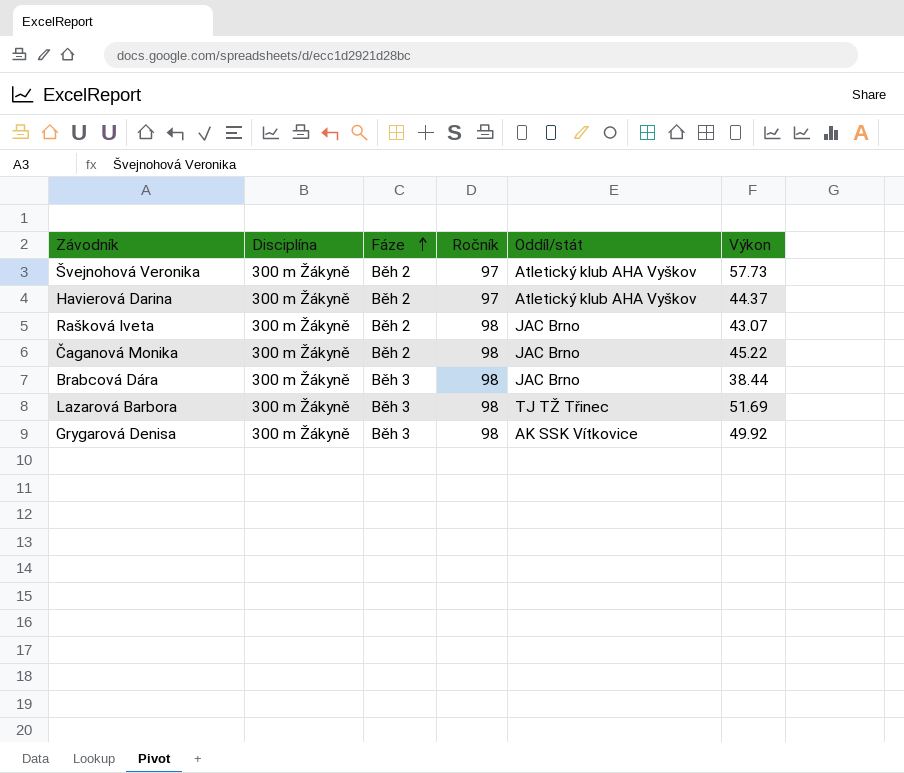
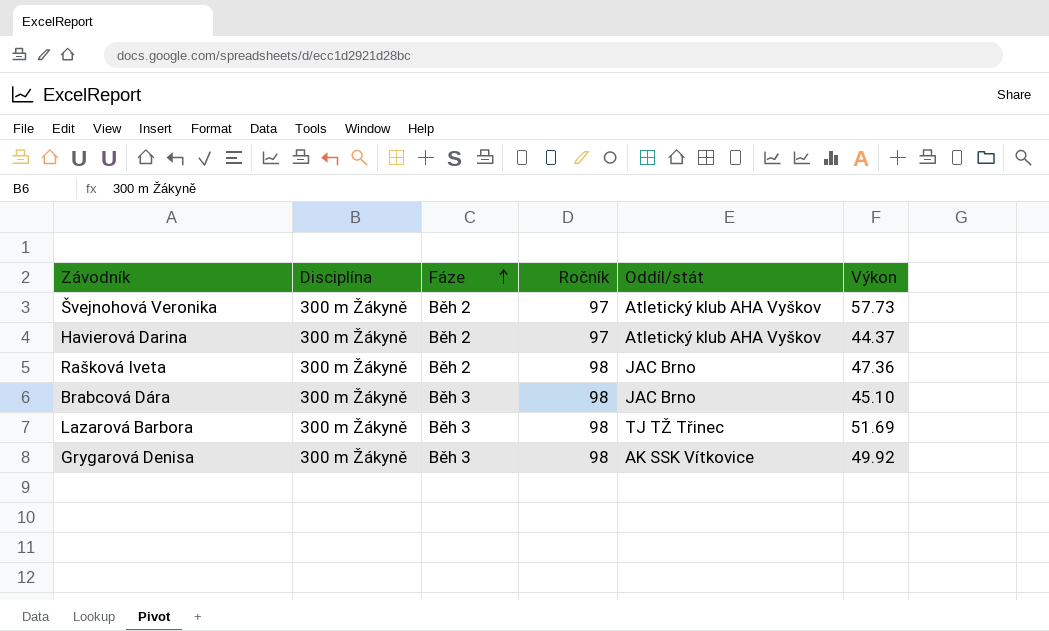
row Čaganová Monika: 300 m Žákyně | Běh 2 | 98 | JAC Brno | 45.22 -> none
Rašková Iveta | Výkon: 43.07 -> 47.36
Brabcová Dára | Výkon: 38.44 -> 45.10

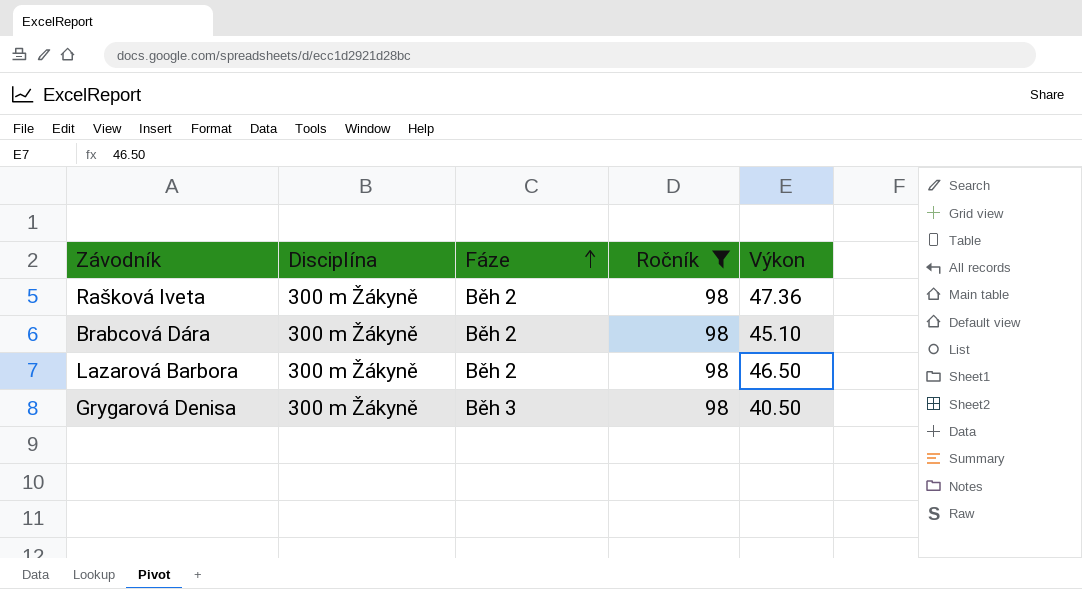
filter: none -> Ročník = 98
column Oddíl/stát | position: 5 -> none
Brabcová Dára | Fáze: Běh 3 -> Běh 2
Lazarová Barbora | Fáze: Běh 3 -> Běh 2
Lazarová Barbora | Výkon: 51.69 -> 46.50
Grygarová Denisa | Výkon: 49.92 -> 40.50

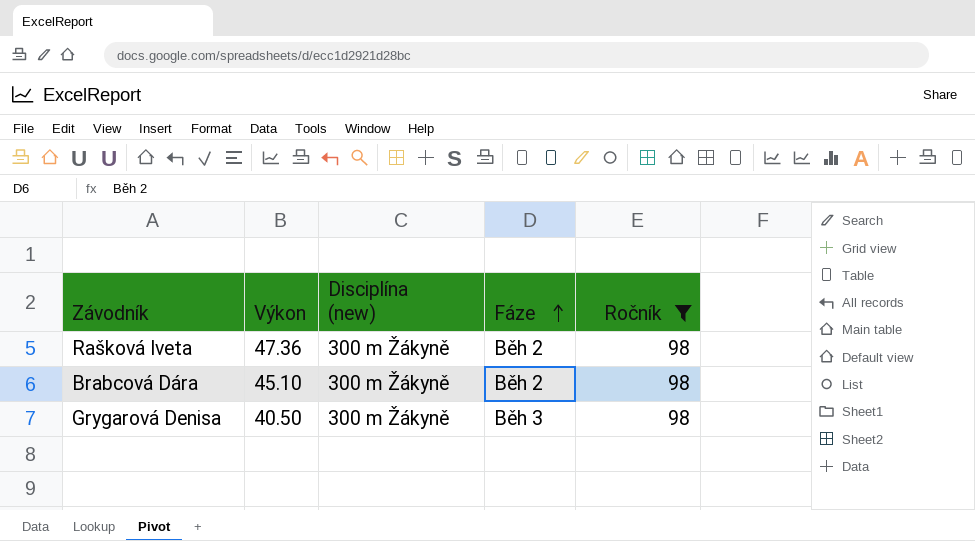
column Výkon | position: 5 -> 2
column name: Disciplína -> Disciplína (new)
row Lazarová Barbora: 300 m Žákyně | Běh 2 | 98 | 46.50 -> none

